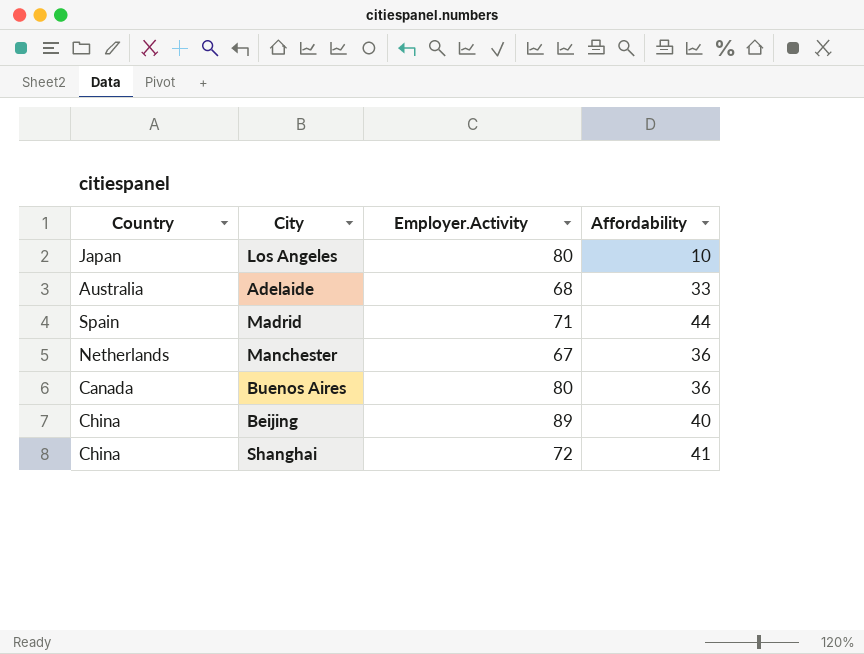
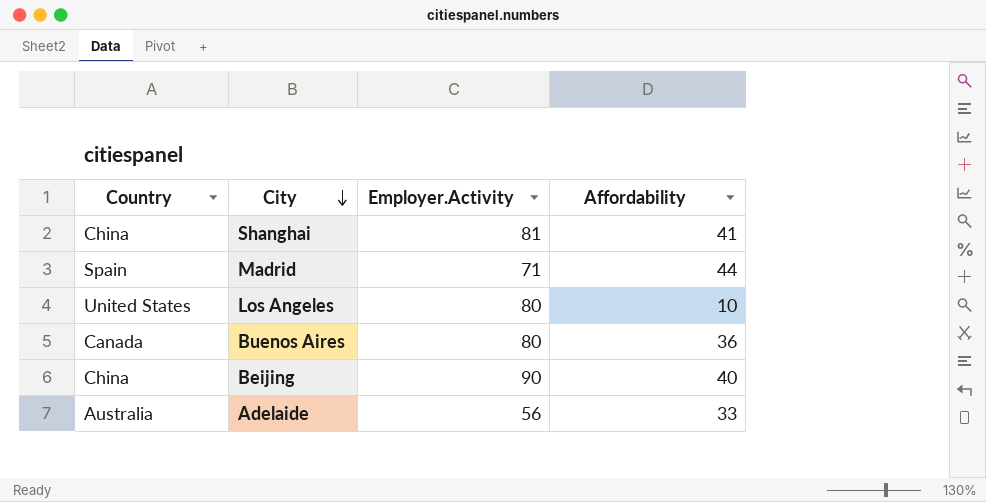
row order: none -> City descending
row Manchester: Netherlands | 67 | 36 -> none
Shanghai | Employer.Activity: 72 -> 81
Los Angeles | Country: Japan -> United States
Beijing | Employer.Activity: 89 -> 90
Adelaide | Employer.Activity: 68 -> 56

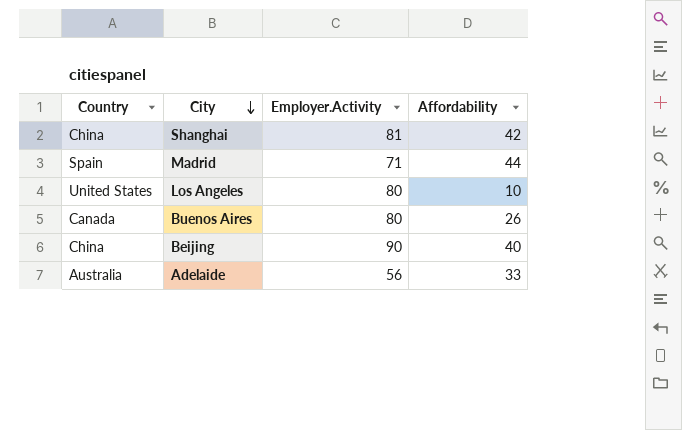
Shanghai | Affordability: 41 -> 42
Buenos Aires | Affordability: 36 -> 26

